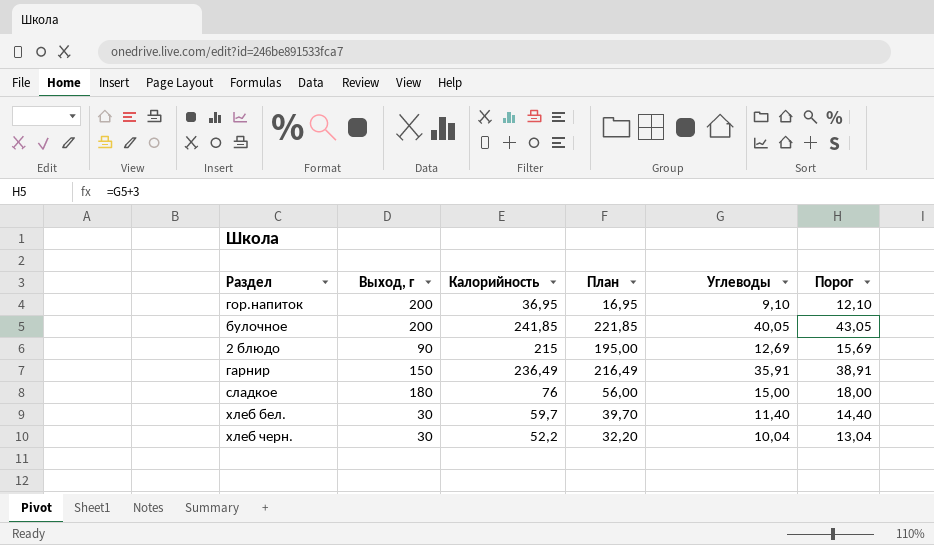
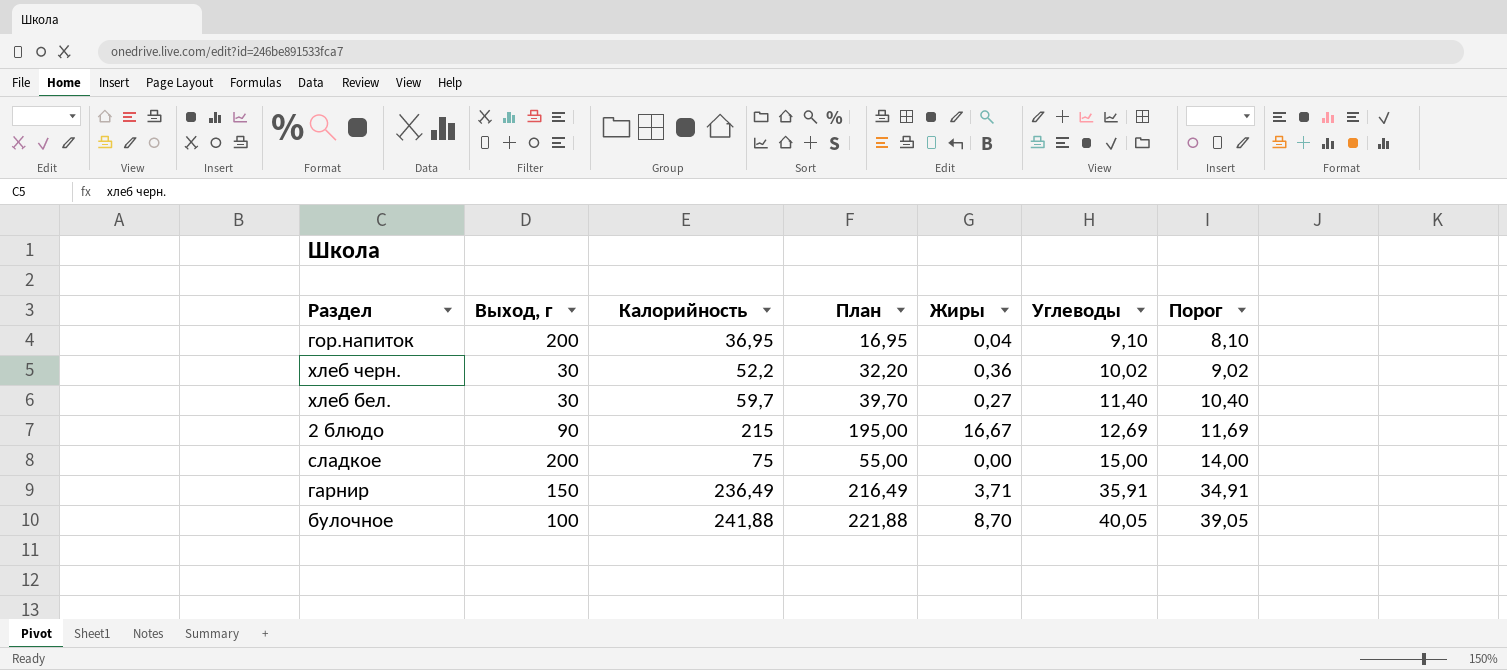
row order: none -> Углеводы ascending
column Жиры | position: none -> 5
column Порог | formula: [Углеводы] + 3 -> [Углеводы] - 1
хлеб черн. | Углеводы: 10,04 -> 10,02
сладкое | Выход, г: 180 -> 200
сладкое | Калорийность: 76 -> 75
сладкое | План: 56,00 -> 55,00
булочное | Выход, г: 200 -> 100
булочное | Калорийность: 241,85 -> 241,88
булочное | План: 221,85 -> 221,88

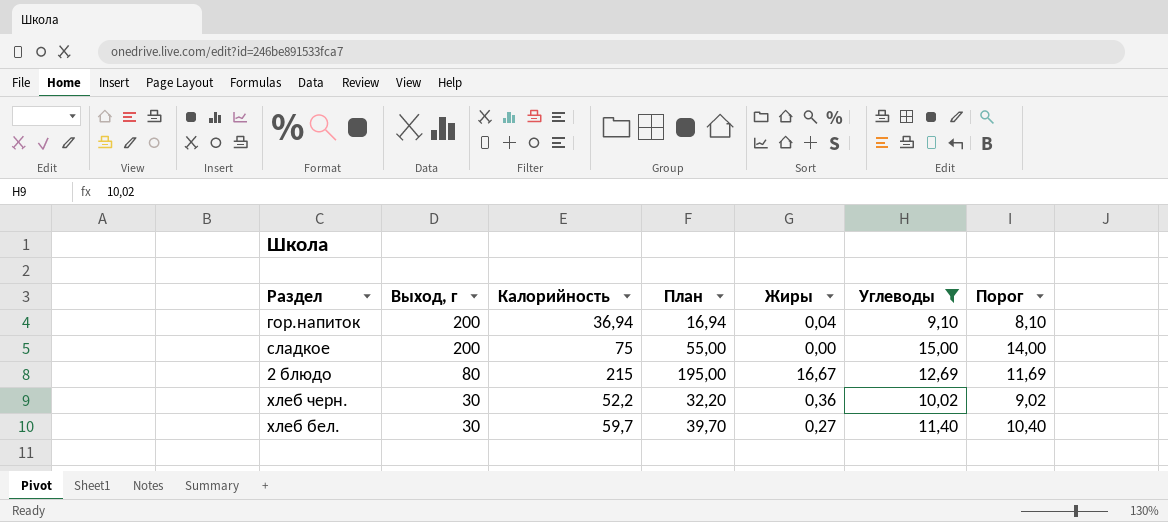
filter: none -> Углеводы <= 15,00
row order: Углеводы ascending -> Выход, г descending
гор.напиток | Калорийность: 36,95 -> 36,94
гор.напиток | План: 16,95 -> 16,94
2 блюдо | Выход, г: 90 -> 80

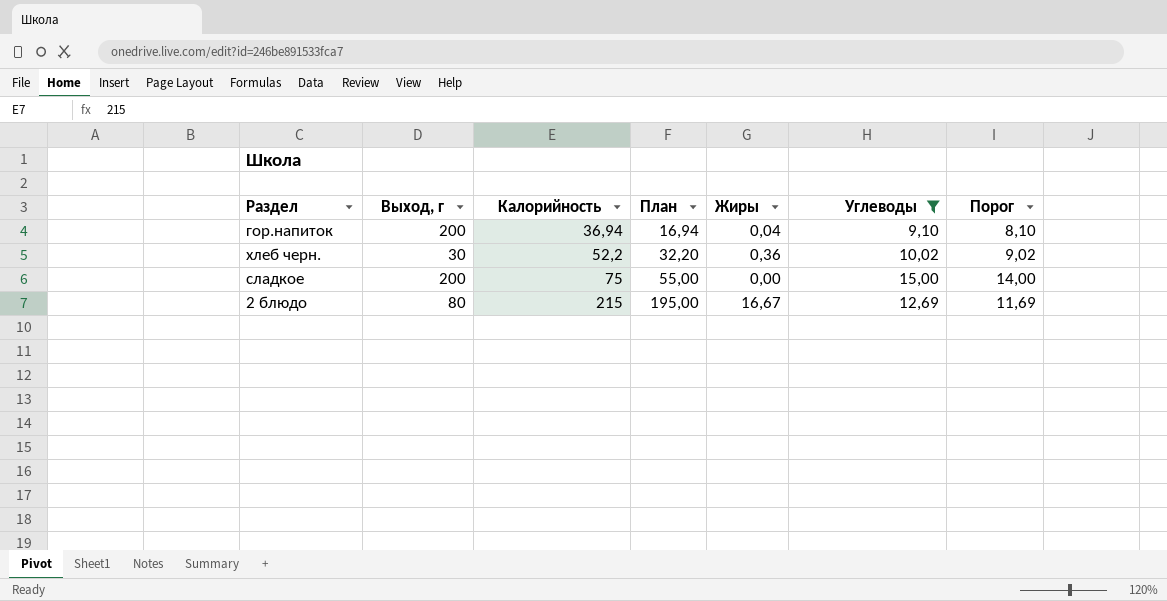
row order: Выход, г descending -> Калорийность ascending
row хлеб бел.: 30 | 59,7 | 39,70 | 0,27 | 11,40 | 10,40 -> none

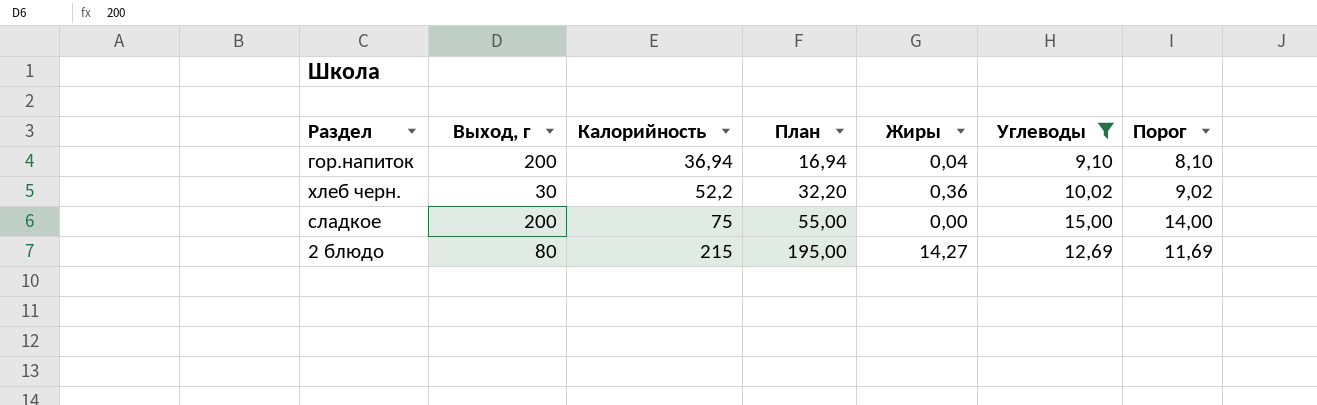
2 блюдо | Жиры: 16,67 -> 14,27

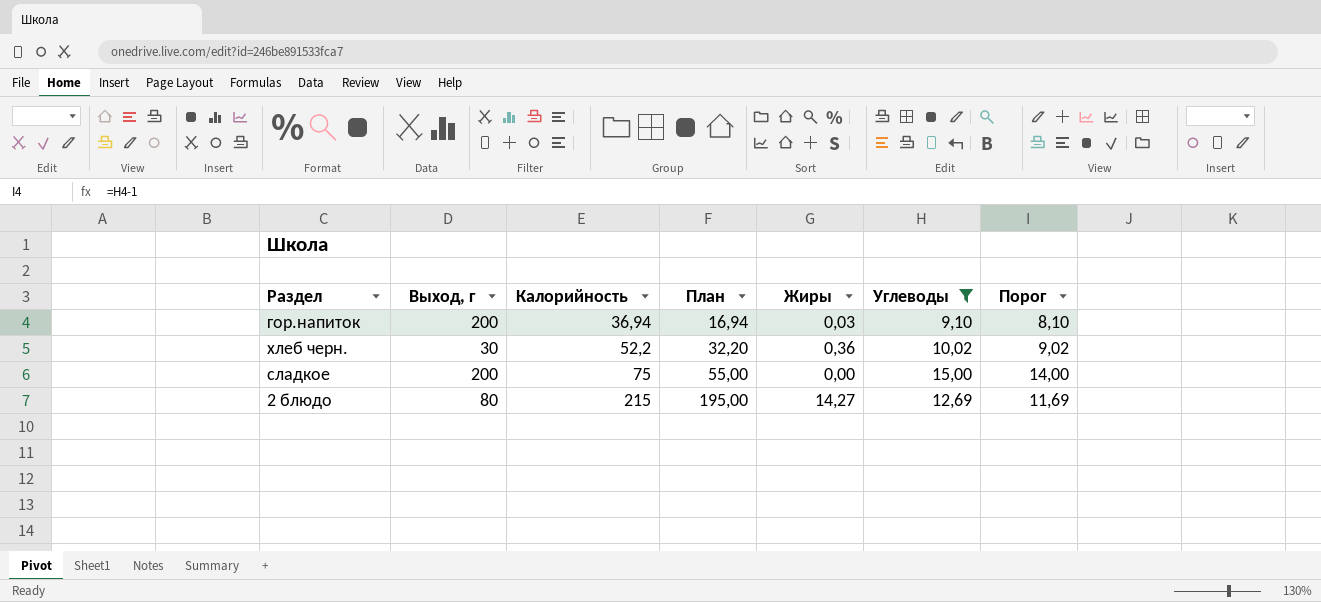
гор.напиток | Жиры: 0,04 -> 0,03

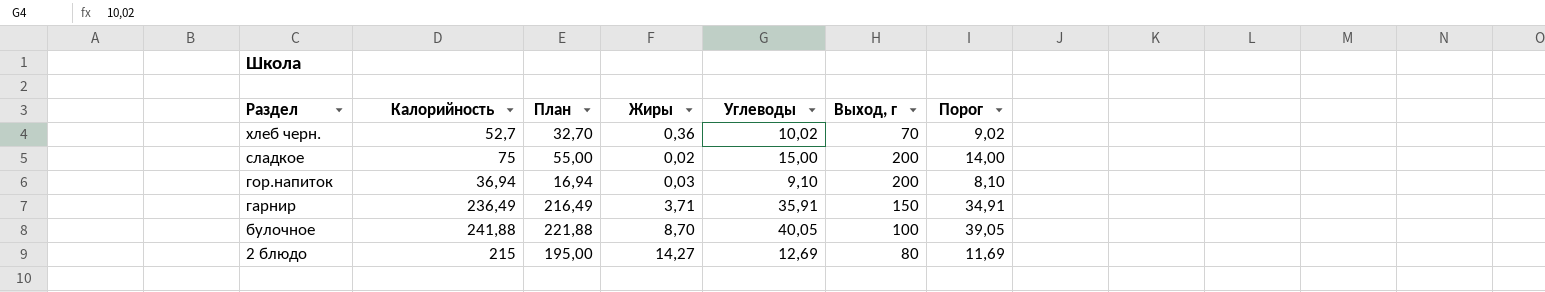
filter: Углеводы <= 15,00 -> none
row order: Калорийность ascending -> Раздел descending
column Выход, г | position: 2 -> 6
хлеб черн. | Калорийность: 52,2 -> 52,7
хлеб черн. | План: 32,20 -> 32,70
хлеб черн. | Выход, г: 30 -> 70
сладкое | Жиры: 0,00 -> 0,02

